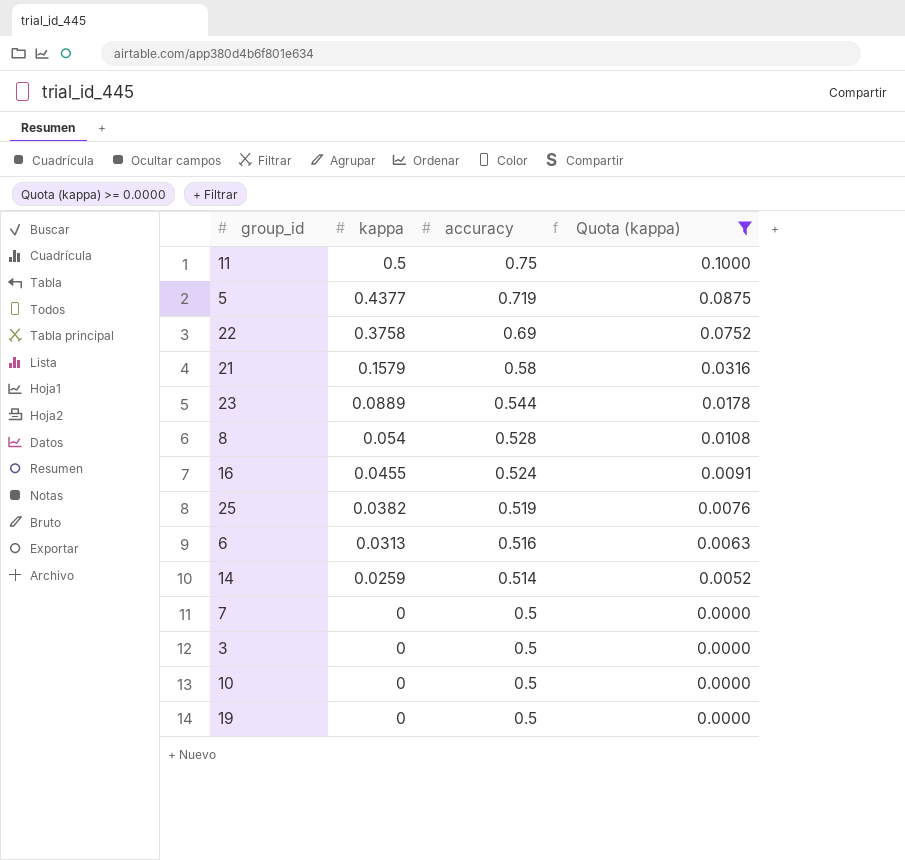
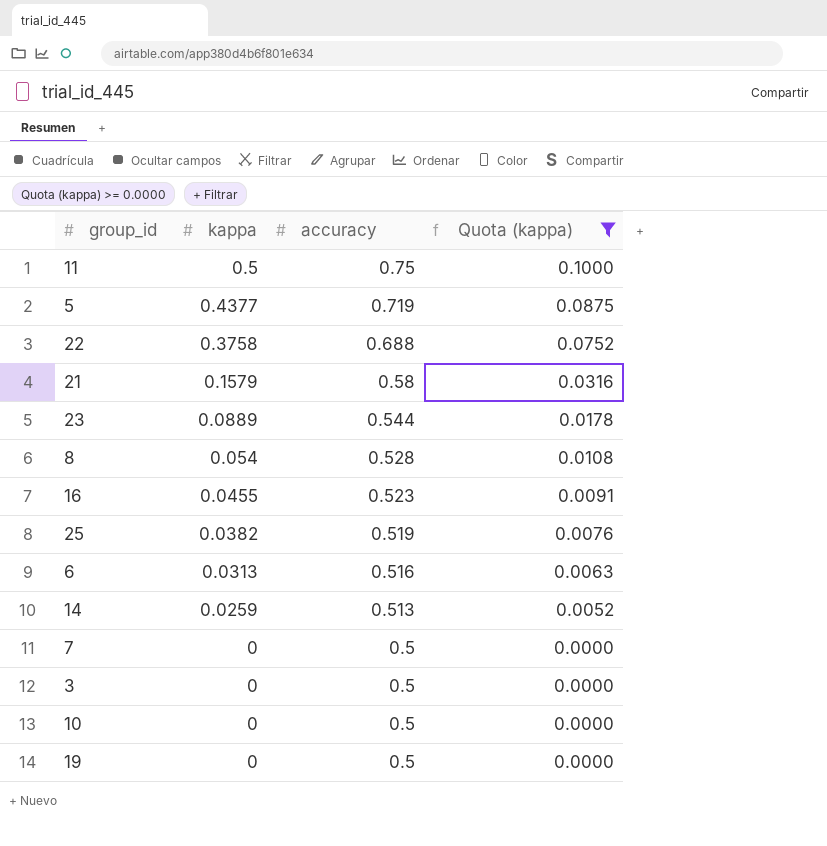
22 | accuracy: 0.69 -> 0.688
16 | accuracy: 0.524 -> 0.523
14 | accuracy: 0.514 -> 0.513

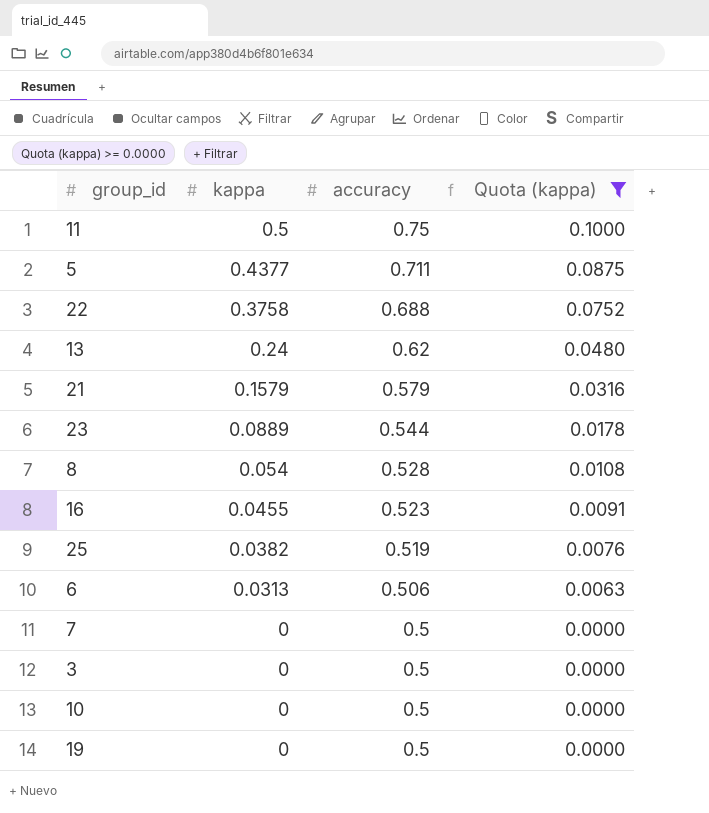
row 14: 0.0259 | 0.513 | 0.0052 -> none
5 | accuracy: 0.719 -> 0.711
row 13: none -> 0.24 | 0.62 | 0.0480
21 | accuracy: 0.58 -> 0.579
6 | accuracy: 0.516 -> 0.506

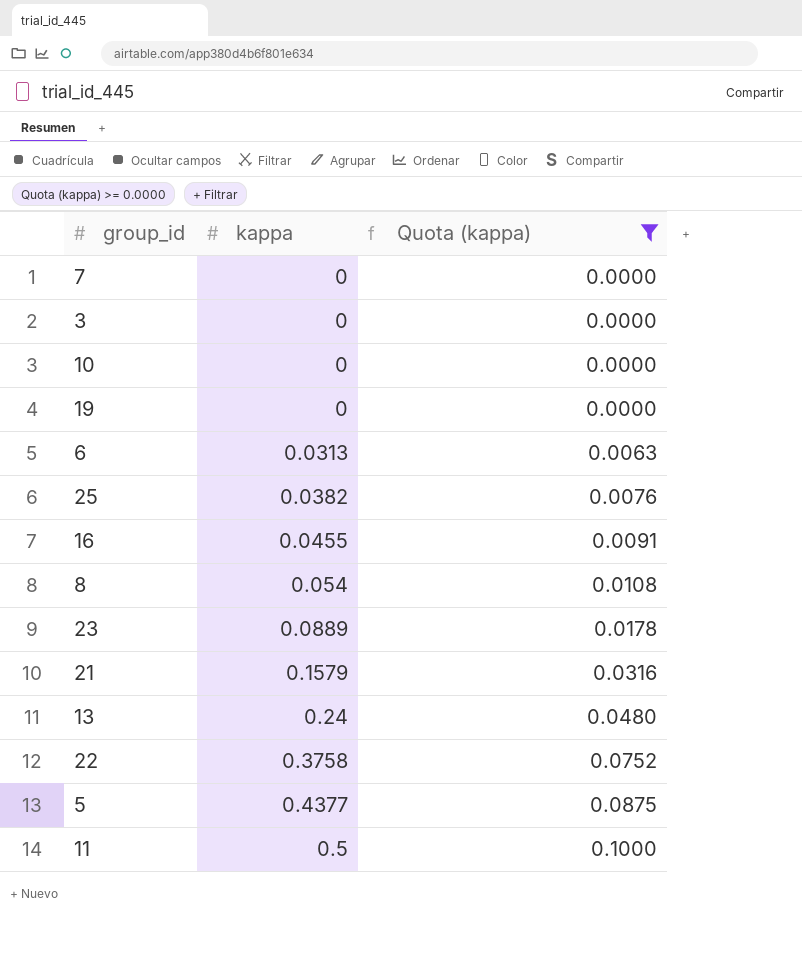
row order: kappa descending -> kappa ascending
column accuracy | position: 3 -> none

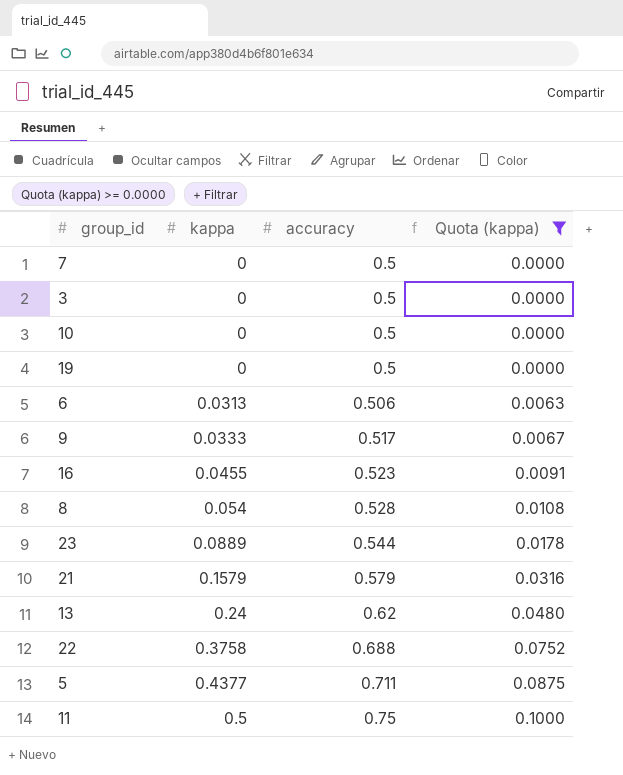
column accuracy | position: none -> 3
row 25: 0.0382 | 0.0076 -> none
row 9: none -> 0.0333 | 0.517 | 0.0067

